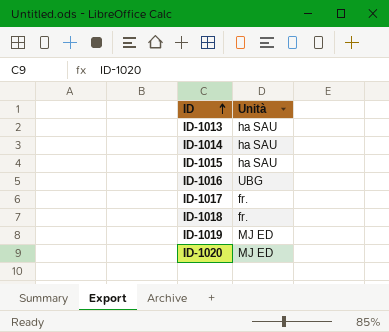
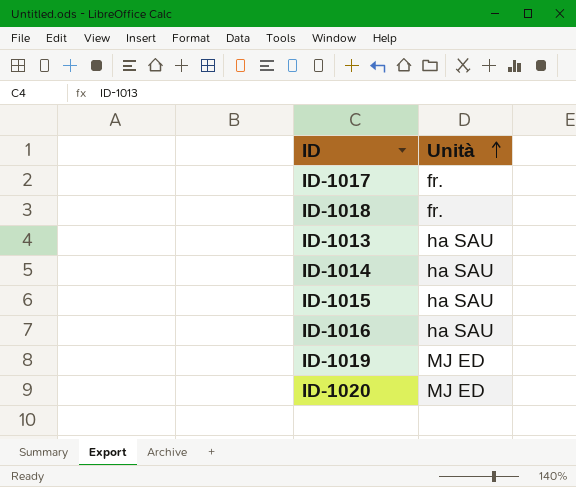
row order: ID ascending -> Unità ascending
ID-1016 | Unità: UBG -> ha SAU

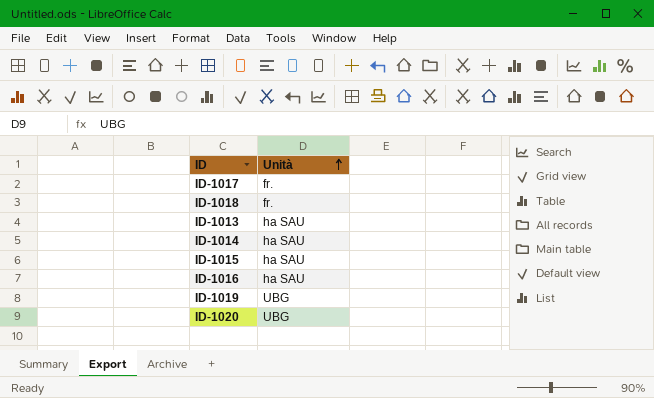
ID-1019 | Unità: MJ ED -> UBG
ID-1020 | Unità: MJ ED -> UBG

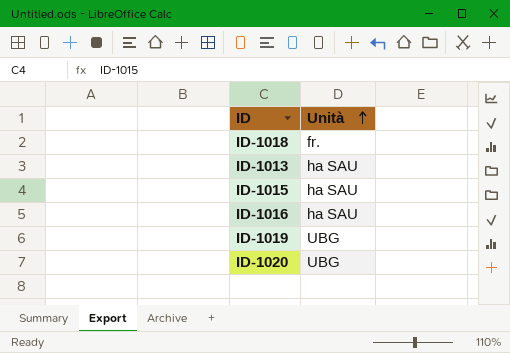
row ID-1017: fr. -> none
row ID-1014: ha SAU -> none

